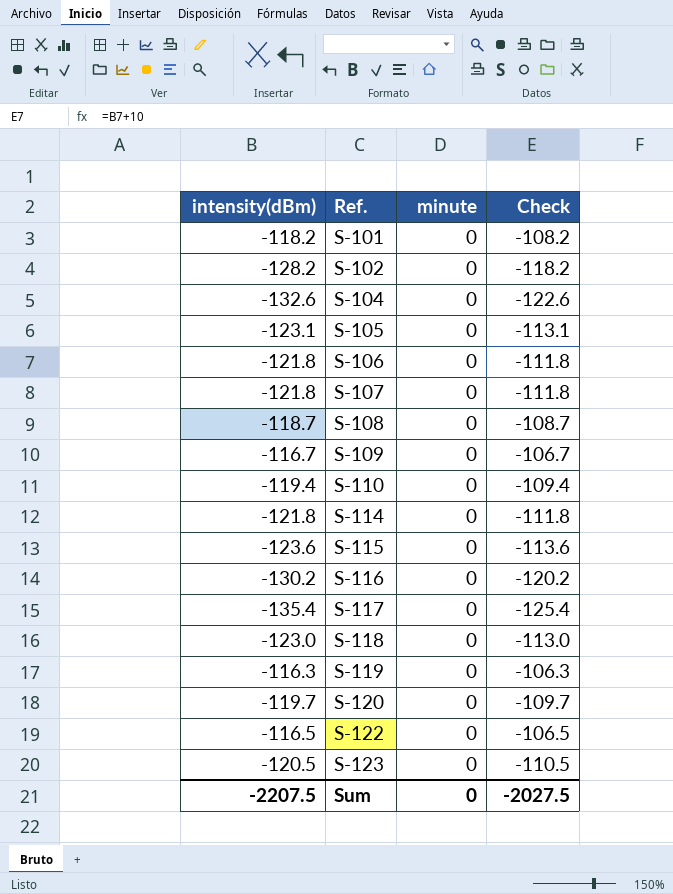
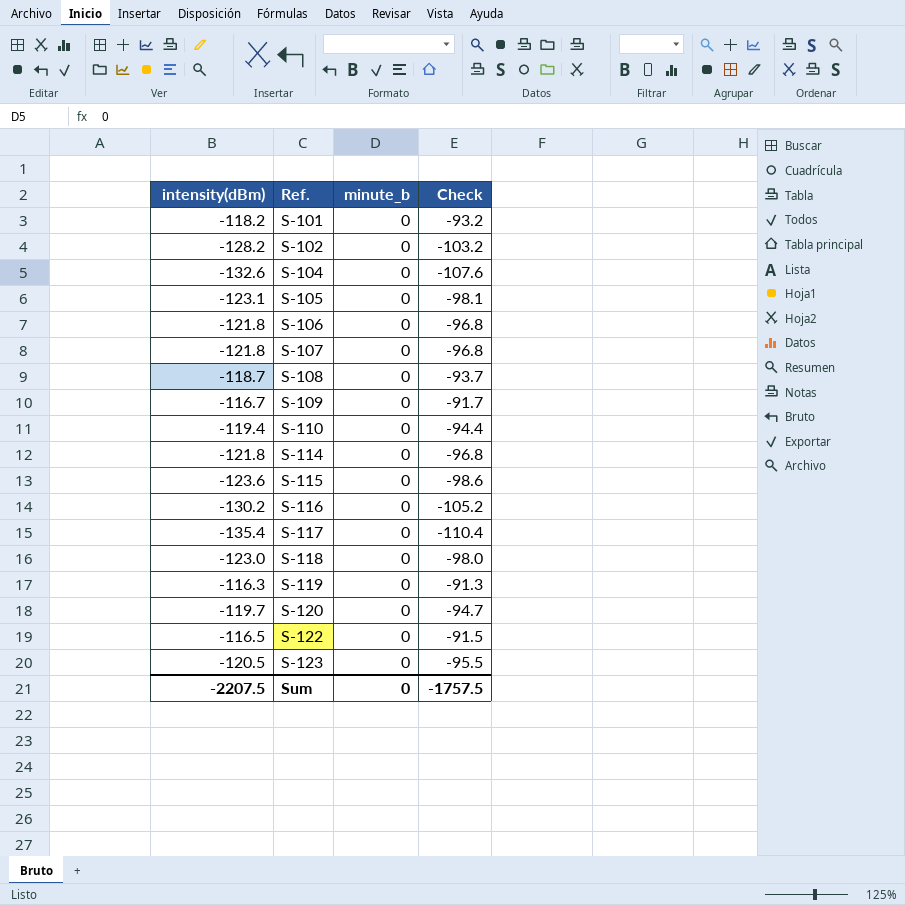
column name: minute -> minute_b
column Check | formula: [intensity(dBm)] + 10 -> [intensity(dBm)] + 25
Sum | Check: -2027.5 -> -1757.5

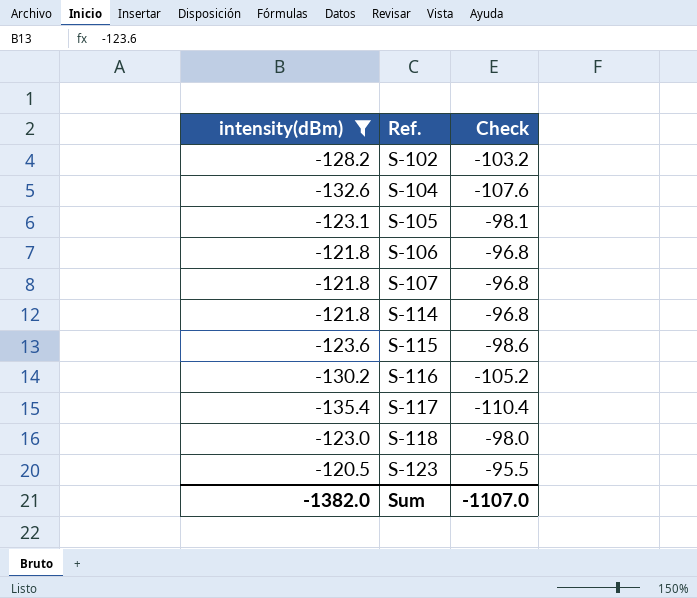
filter: none -> intensity(dBm) <= -120.5
column minute_b | position: 3 -> none
Sum | intensity(dBm): -2207.5 -> -1382.0
Sum | Check: -1757.5 -> -1107.0

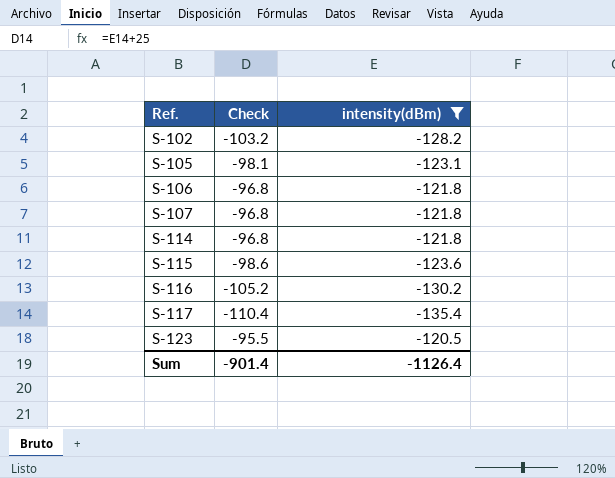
column intensity(dBm) | position: 1 -> 3
row S-104: -132.6 | -107.6 -> none
row S-118: -123.0 | -98.0 -> none
Sum | Check: -1107.0 -> -901.4
Sum | intensity(dBm): -1382.0 -> -1126.4

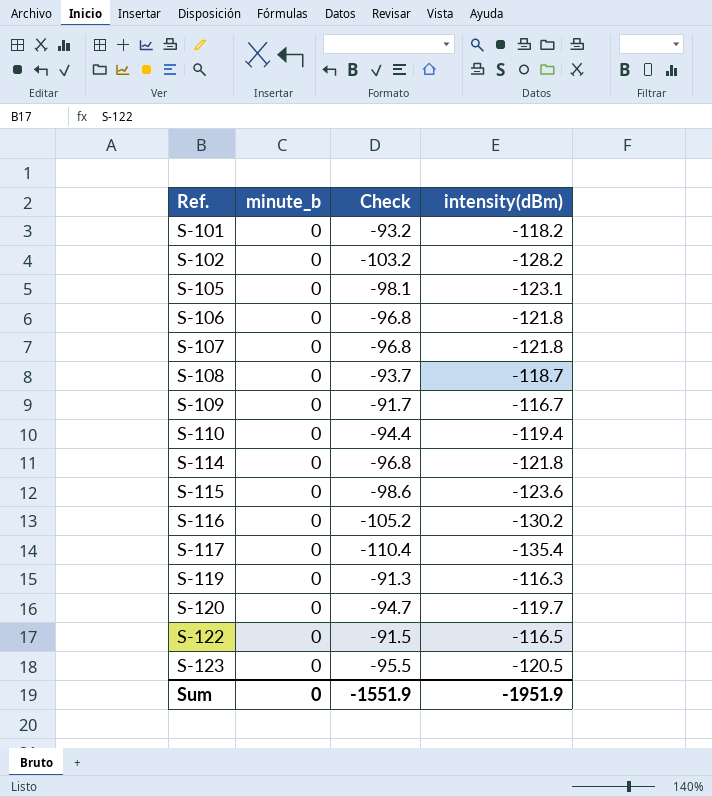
filter: intensity(dBm) <= -120.5 -> none
column minute_b | position: none -> 2
Sum | Check: -901.4 -> -1551.9
Sum | intensity(dBm): -1126.4 -> -1951.9

